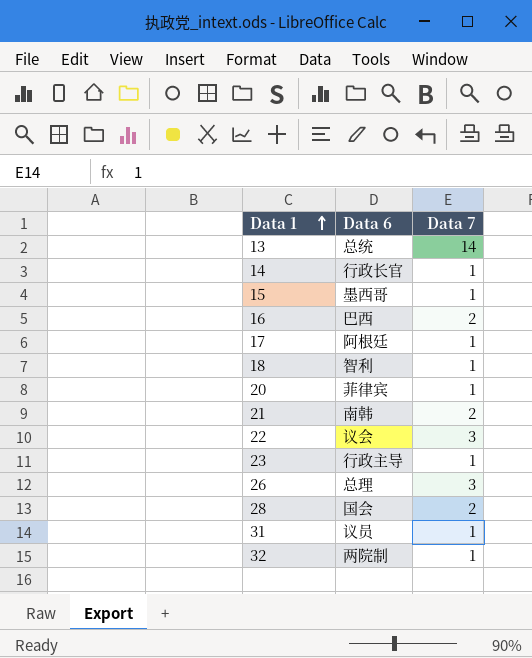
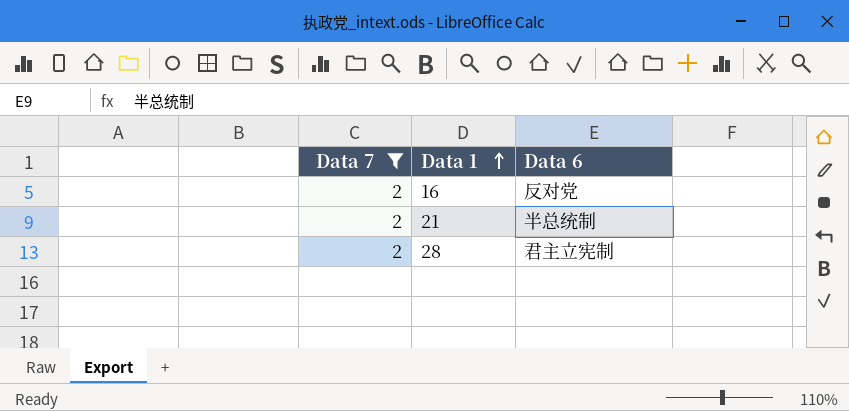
filter: none -> Data 7 = 2
column Data 7 | position: 3 -> 1
16 | Data 6: 巴西 -> 反对党
21 | Data 6: 南韩 -> 半总统制
28 | Data 6: 国会 -> 君主立宪制

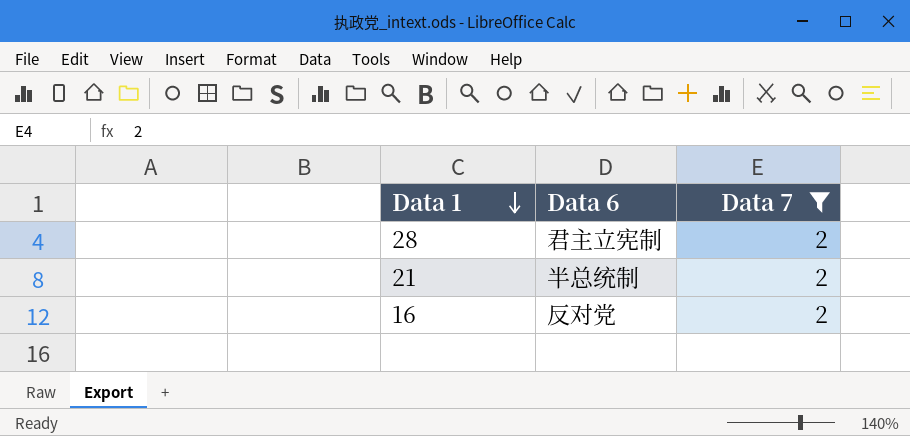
row order: Data 1 ascending -> Data 1 descending
column Data 7 | position: 1 -> 3

